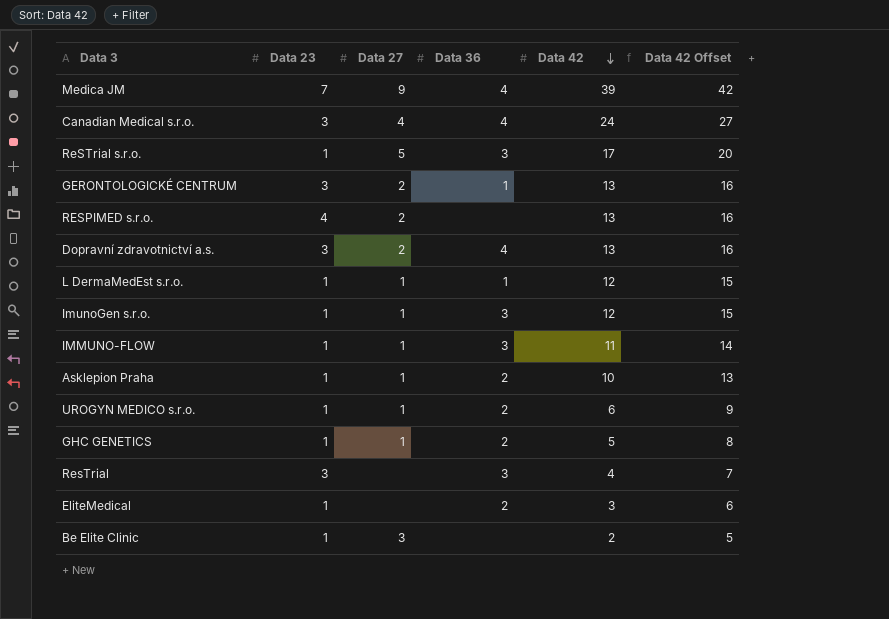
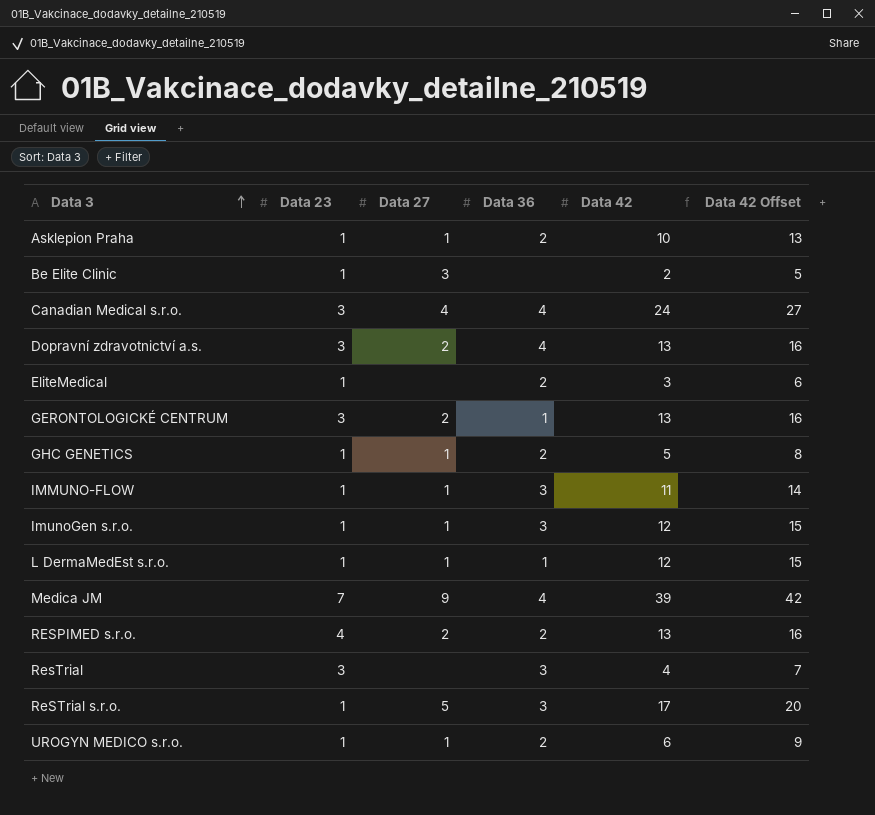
row order: Data 42 descending -> Data 3 ascending
RESPIMED s.r.o. | Data 36: none -> 2

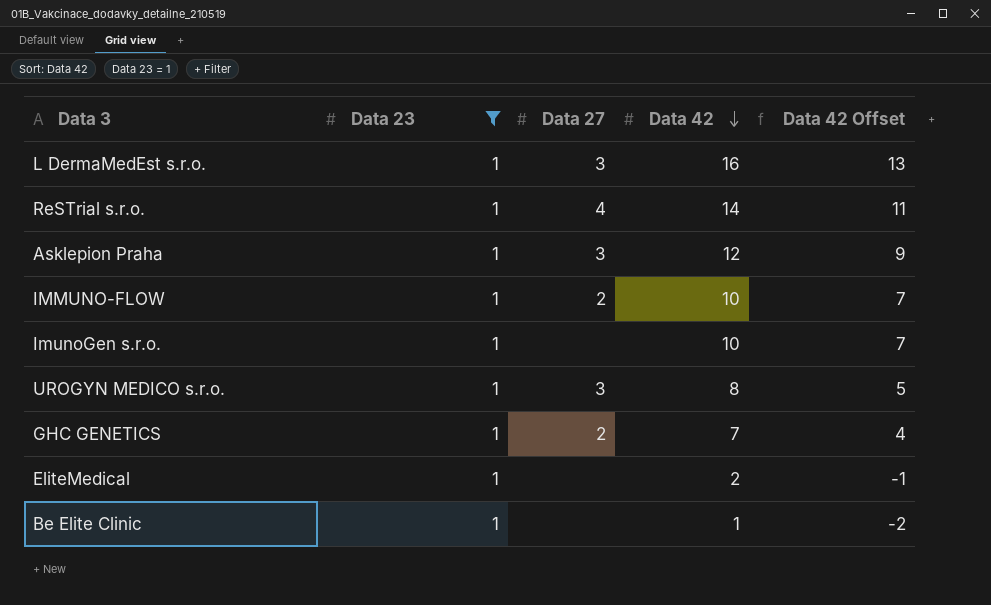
filter: none -> Data 23 = 1
row order: Data 3 ascending -> Data 42 descending
column Data 36 | position: 4 -> none
column Data 42 Offset | formula: [Data 42] + 3 -> [Data 42] - 3
L DermaMedEst s.r.o. | Data 27: 1 -> 3
L DermaMedEst s.r.o. | Data 42: 12 -> 16
ReSTrial s.r.o. | Data 27: 5 -> 4
ReSTrial s.r.o. | Data 42: 17 -> 14
Asklepion Praha | Data 27: 1 -> 3
Asklepion Praha | Data 42: 10 -> 12
IMMUNO-FLOW | Data 27: 1 -> 2
IMMUNO-FLOW | Data 42: 11 -> 10
ImunoGen s.r.o. | Data 27: 1 -> none
ImunoGen s.r.o. | Data 42: 12 -> 10
UROGYN MEDICO s.r.o. | Data 27: 1 -> 3
UROGYN MEDICO s.r.o. | Data 42: 6 -> 8
GHC GENETICS | Data 27: 1 -> 2
GHC GENETICS | Data 42: 5 -> 7
EliteMedical | Data 42: 3 -> 2
Be Elite Clinic | Data 27: 3 -> none
Be Elite Clinic | Data 42: 2 -> 1

